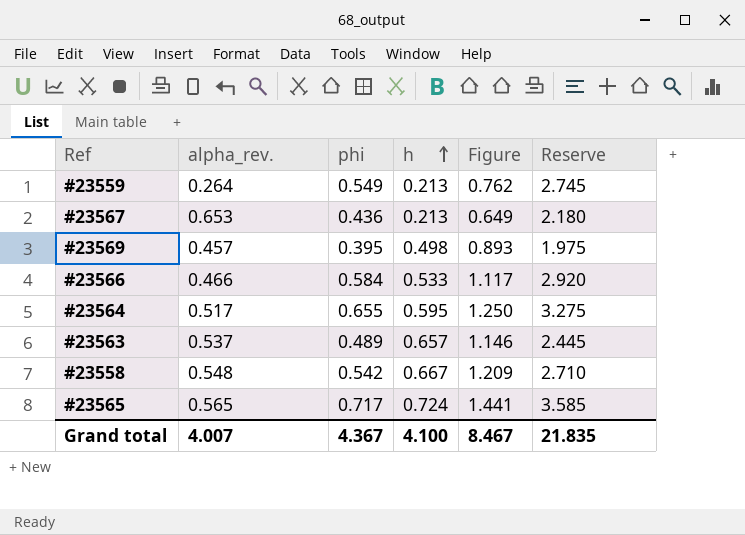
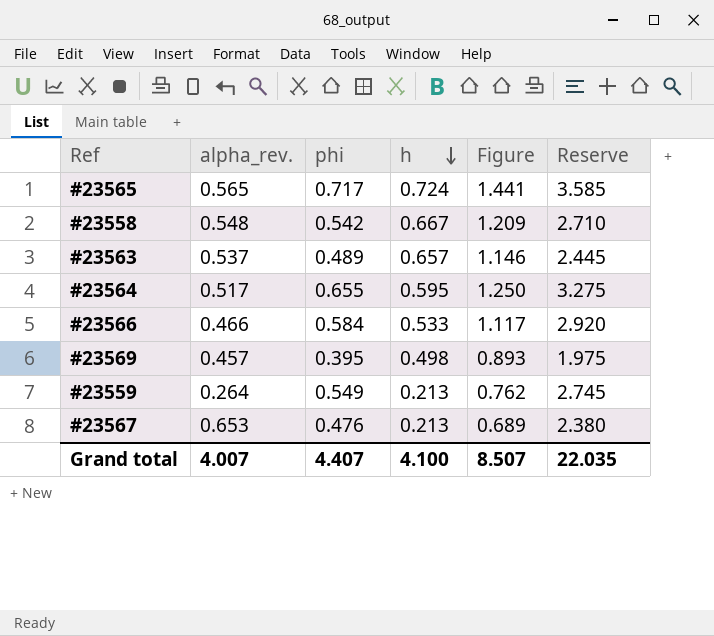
row order: h ascending -> h descending
#23567 | phi: 0.436 -> 0.476
#23567 | Figure: 0.649 -> 0.689
#23567 | Reserve: 2.180 -> 2.380
Grand total | phi: 4.367 -> 4.407
Grand total | Figure: 8.467 -> 8.507
Grand total | Reserve: 21.835 -> 22.035

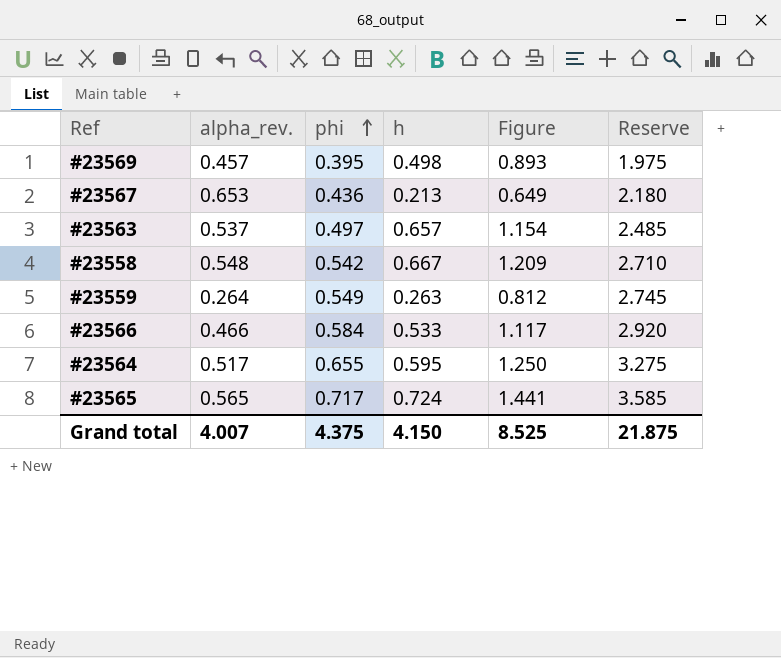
row order: h descending -> phi ascending
#23567 | phi: 0.476 -> 0.436
#23567 | Figure: 0.689 -> 0.649
#23567 | Reserve: 2.380 -> 2.180
#23563 | phi: 0.489 -> 0.497
#23563 | Figure: 1.146 -> 1.154
#23563 | Reserve: 2.445 -> 2.485
#23559 | h: 0.213 -> 0.263
#23559 | Figure: 0.762 -> 0.812
Grand total | phi: 4.407 -> 4.375
Grand total | h: 4.100 -> 4.150
Grand total | Figure: 8.507 -> 8.525
Grand total | Reserve: 22.035 -> 21.875

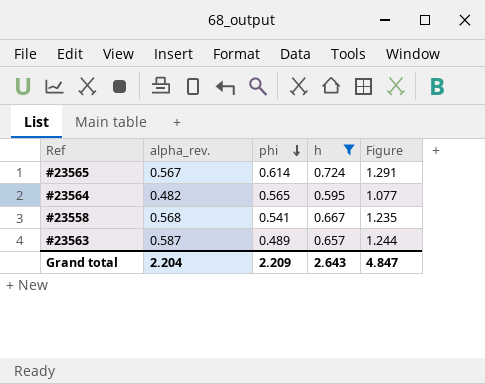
filter: none -> h >= 0.595
row order: phi ascending -> phi descending
column Reserve | formula: [phi] * 5 -> none
column Figure | formula: [phi] + [h] -> [alpha_rev.] + [h]
#23565 | alpha_rev.: 0.565 -> 0.567
#23565 | phi: 0.717 -> 0.614
#23564 | alpha_rev.: 0.517 -> 0.482
#23564 | phi: 0.655 -> 0.565
#23558 | alpha_rev.: 0.548 -> 0.568
#23558 | phi: 0.542 -> 0.541
#23563 | alpha_rev.: 0.537 -> 0.587
#23563 | phi: 0.497 -> 0.489
Grand total | alpha_rev.: 4.007 -> 2.204
Grand total | phi: 4.375 -> 2.209
Grand total | h: 4.150 -> 2.643
Grand total | Figure: 8.525 -> 4.847

